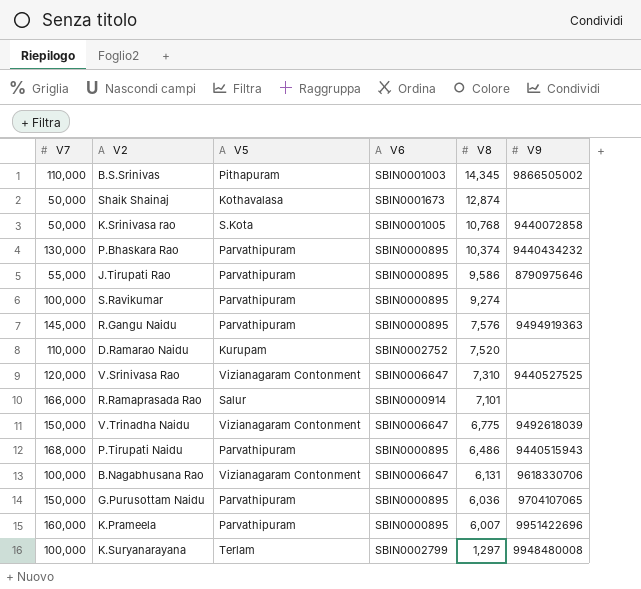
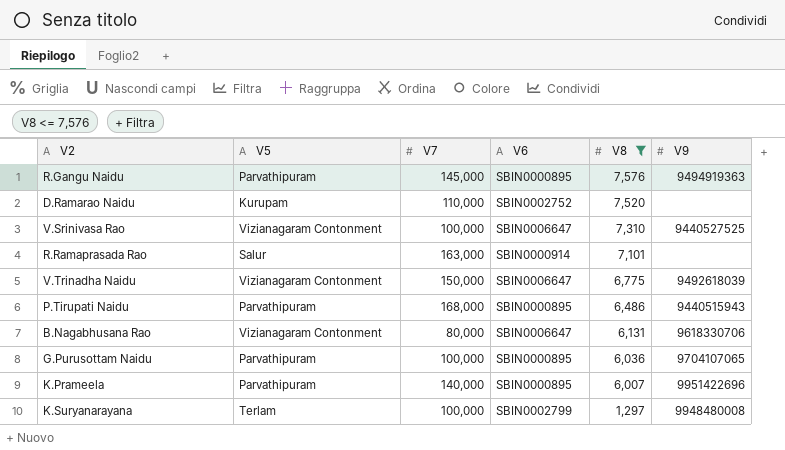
filter: none -> V8 <= 7,576
column V7 | position: 1 -> 3
V.Srinivasa Rao | V7: 120,000 -> 100,000
R.Ramaprasada Rao | V7: 166,000 -> 163,000
B.Nagabhusana Rao | V7: 100,000 -> 80,000
G.Purusottam Naidu | V7: 150,000 -> 100,000
K.Prameela | V7: 160,000 -> 140,000

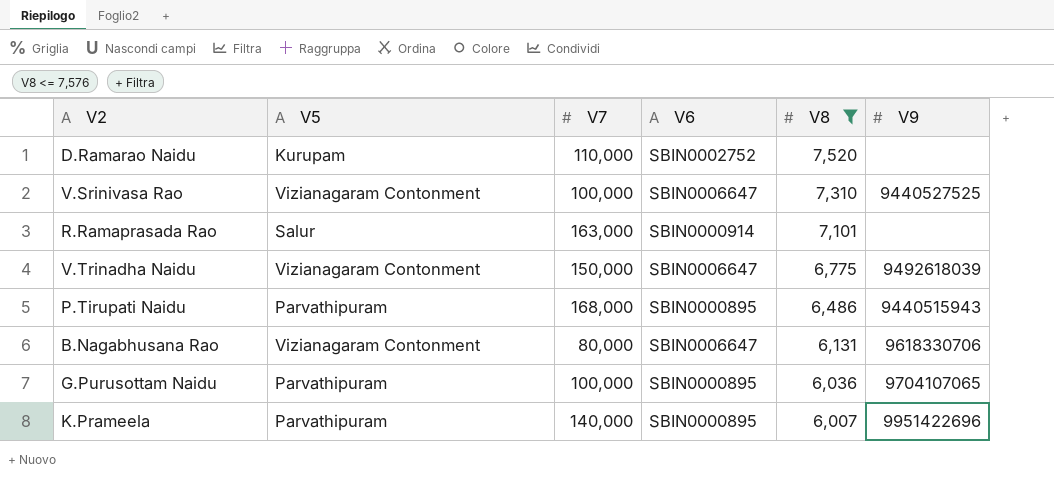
row R.Gangu Naidu: Parvathipuram | 145,000 | SBIN0000895 | 7,576 | 9494919363 -> none
row K.Suryanarayana: Terlam | 100,000 | SBIN0002799 | 1,297 | 9948480008 -> none

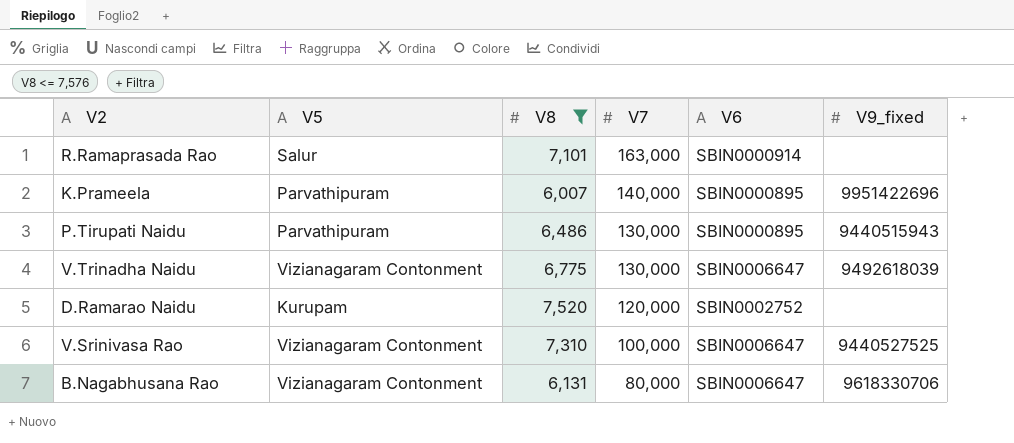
row order: V8 descending -> V7 descending
column V8 | position: 5 -> 3
column name: V9 -> V9_fixed
row G.Purusottam Naidu: Parvathipuram | 100,000 | SBIN0000895 | 6,036 | 9704107065 -> none
P.Tirupati Naidu | V7: 168,000 -> 130,000
V.Trinadha Naidu | V7: 150,000 -> 130,000
D.Ramarao Naidu | V7: 110,000 -> 120,000

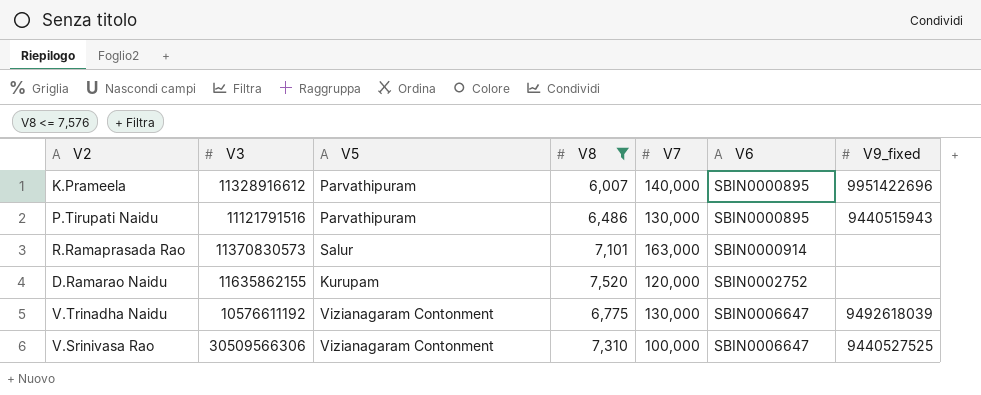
row order: V7 descending -> V6 ascending
column V3 | position: none -> 2
row B.Nagabhusana Rao: Vizianagaram Contonment | 6,131 | 80,000 | SBIN0006647 | 9618330706 -> none

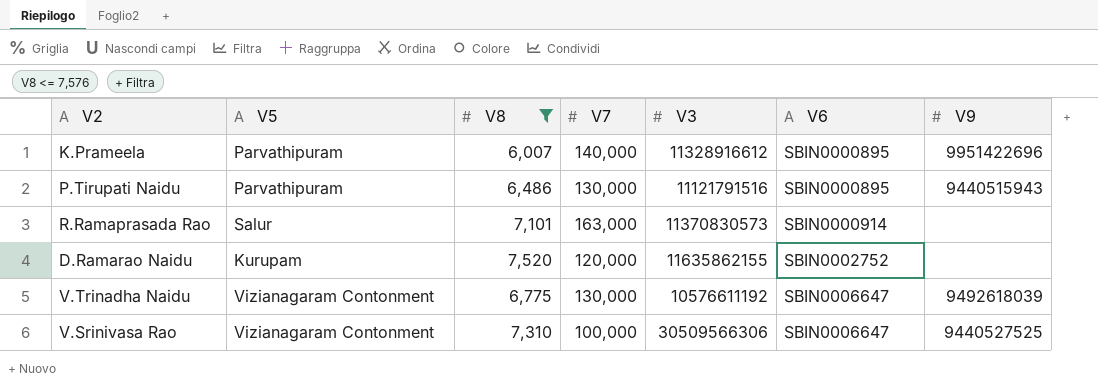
column V3 | position: 2 -> 5
column name: V9_fixed -> V9

